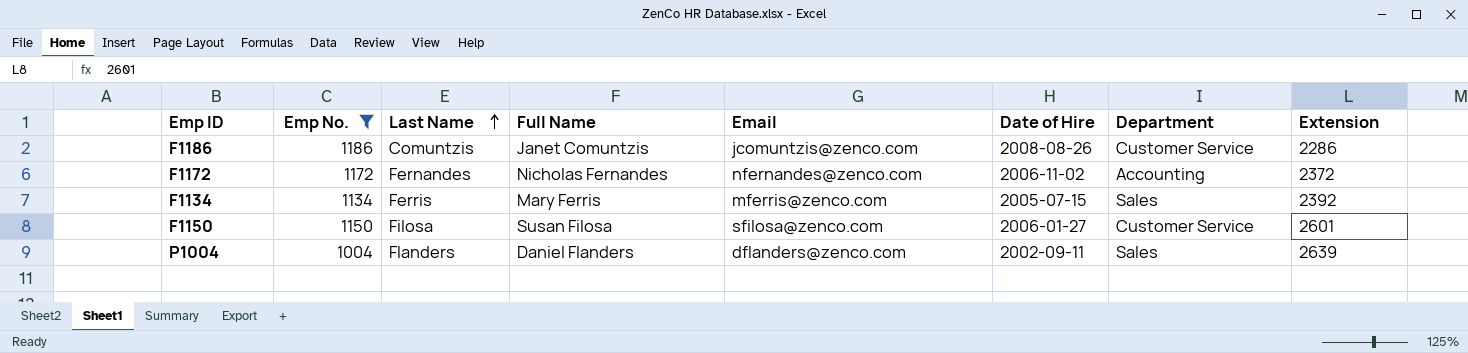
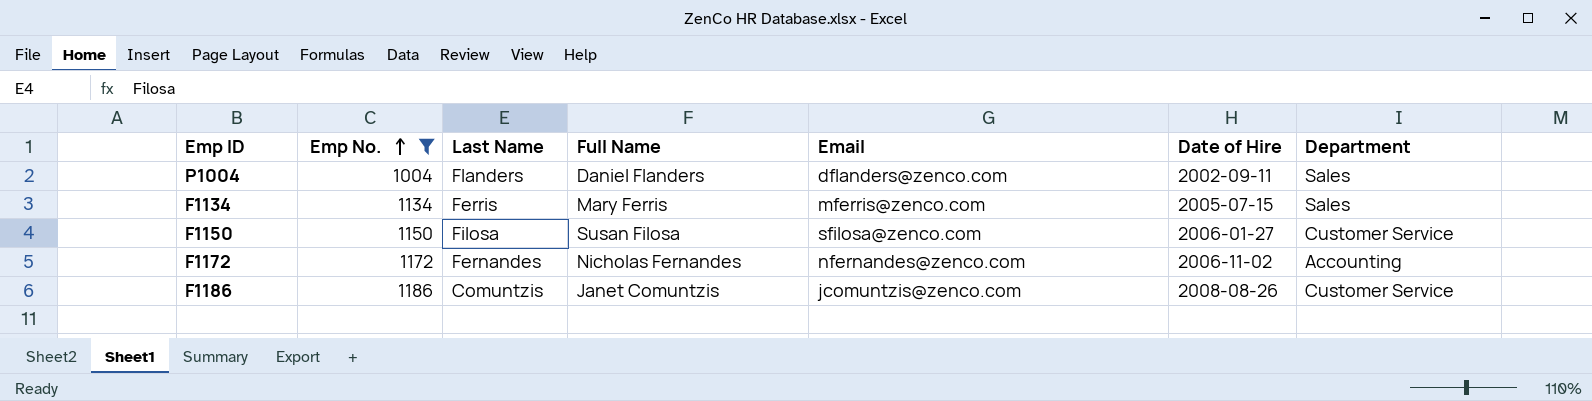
row order: Last Name ascending -> Emp No. ascending
column Extension | position: 8 -> none

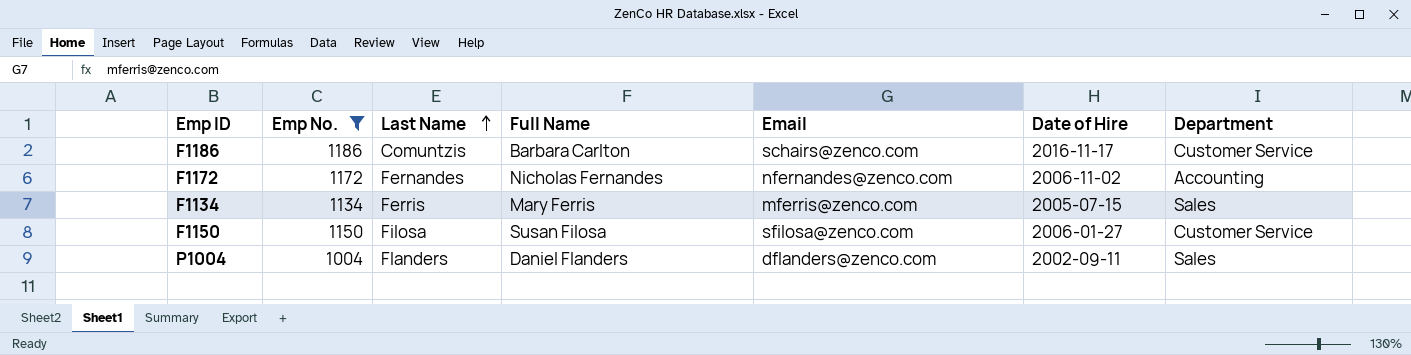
row order: Emp No. ascending -> Last Name ascending
F1186 | Full Name: Janet Comuntzis -> Barbara Carlton
F1186 | Email: jcomuntzis@zenco.com -> schairs@zenco.com
F1186 | Date of Hire: 2008-08-26 -> 2016-11-17

